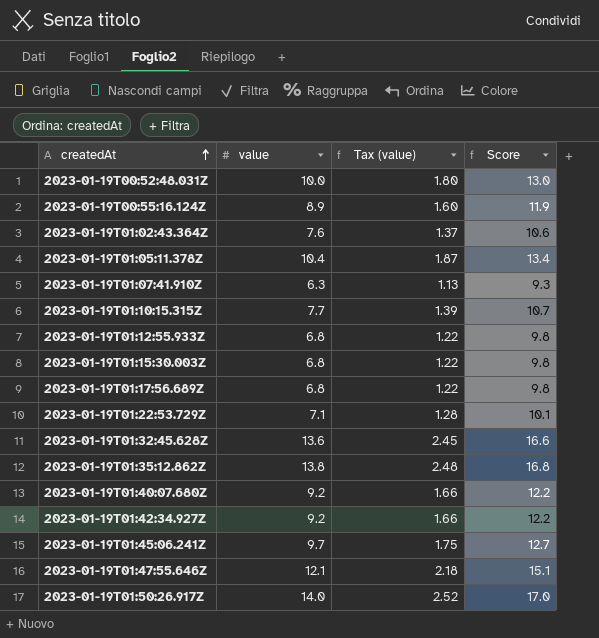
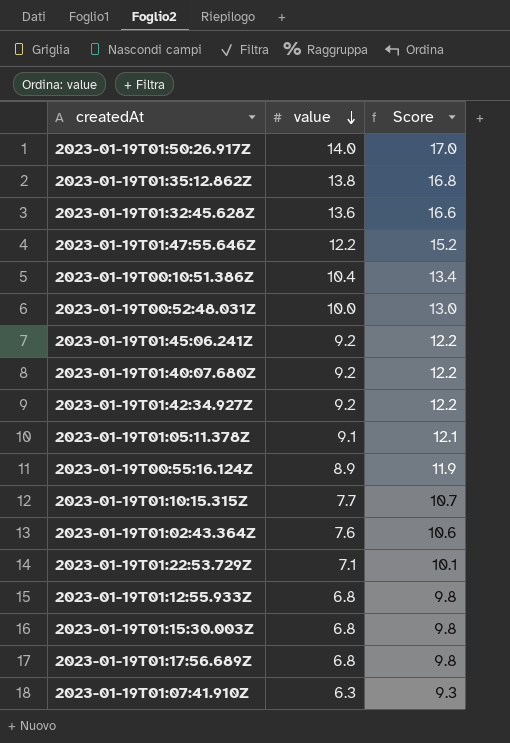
row order: createdAt ascending -> value descending
column Tax (value) | formula: [value] * 0.18 -> none
2023-01-19T01:47:55.646Z | value: 12.1 -> 12.2
2023-01-19T01:47:55.646Z | Score: 15.1 -> 15.2
row 2023-01-19T00:10:51.386Z: none -> 10.4 | 13.4
2023-01-19T01:45:06.241Z | value: 9.7 -> 9.2
2023-01-19T01:45:06.241Z | Score: 12.7 -> 12.2
2023-01-19T01:05:11.378Z | value: 10.4 -> 9.1
2023-01-19T01:05:11.378Z | Score: 13.4 -> 12.1

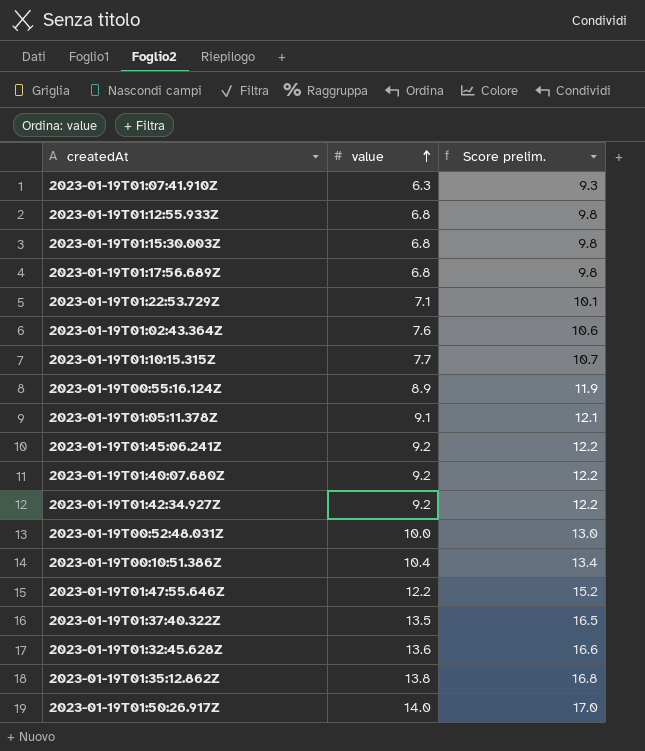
row order: value descending -> value ascending
column name: Score -> Score prelim.
row 2023-01-19T01:37:40.322Z: none -> 13.5 | 16.5

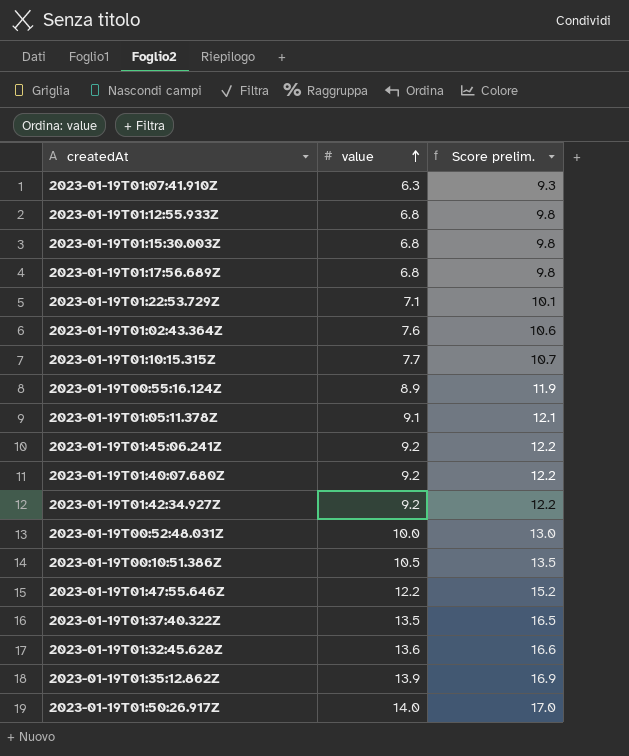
2023-01-19T00:10:51.386Z | value: 10.4 -> 10.5
2023-01-19T00:10:51.386Z | Score prelim.: 13.4 -> 13.5
2023-01-19T01:35:12.862Z | value: 13.8 -> 13.9
2023-01-19T01:35:12.862Z | Score prelim.: 16.8 -> 16.9

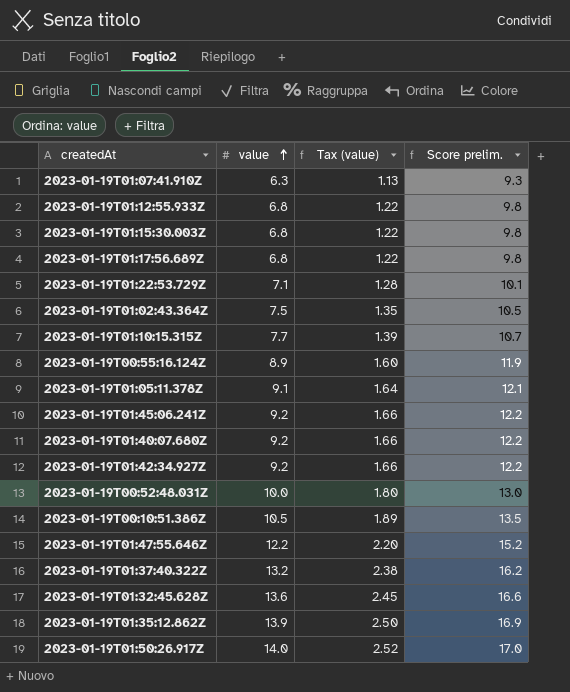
column Tax (value) | formula: none -> [value] * 0.18
2023-01-19T01:02:43.364Z | value: 7.6 -> 7.5
2023-01-19T01:02:43.364Z | Score prelim.: 10.6 -> 10.5
2023-01-19T01:37:40.322Z | value: 13.5 -> 13.2
2023-01-19T01:37:40.322Z | Score prelim.: 16.5 -> 16.2

